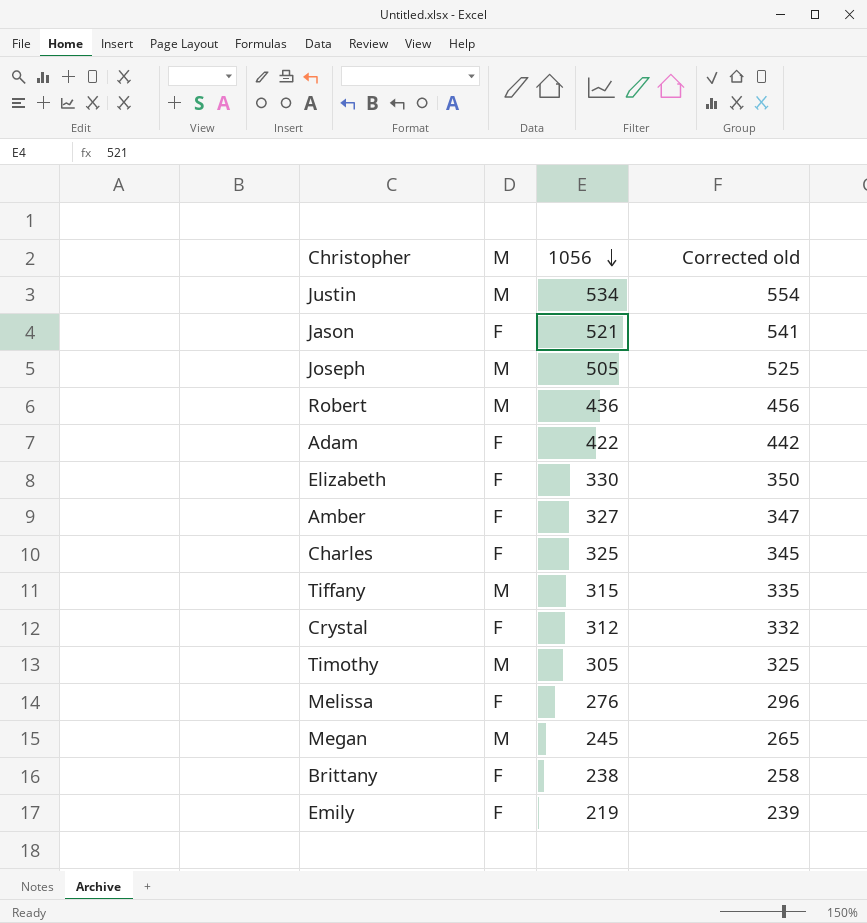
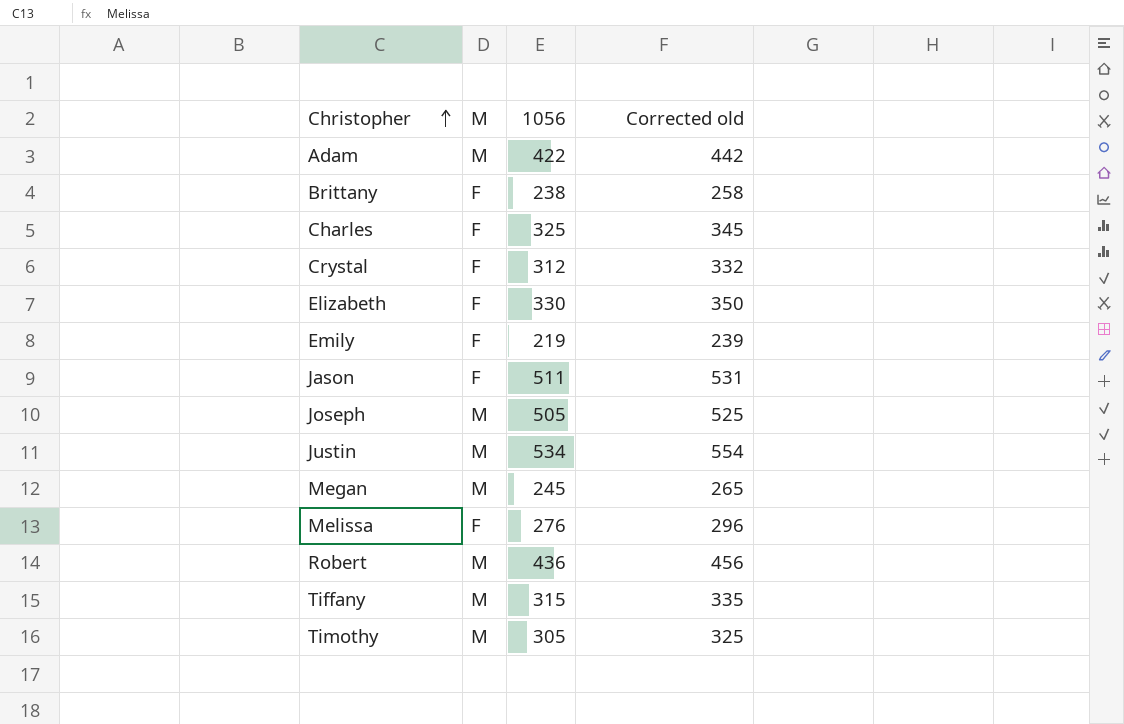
row order: 1056 descending -> Christopher ascending
row Amber: F | 327 | 347 -> none
Adam | M: F -> M
Jason | 1056: 521 -> 511
Jason | Corrected old: 541 -> 531

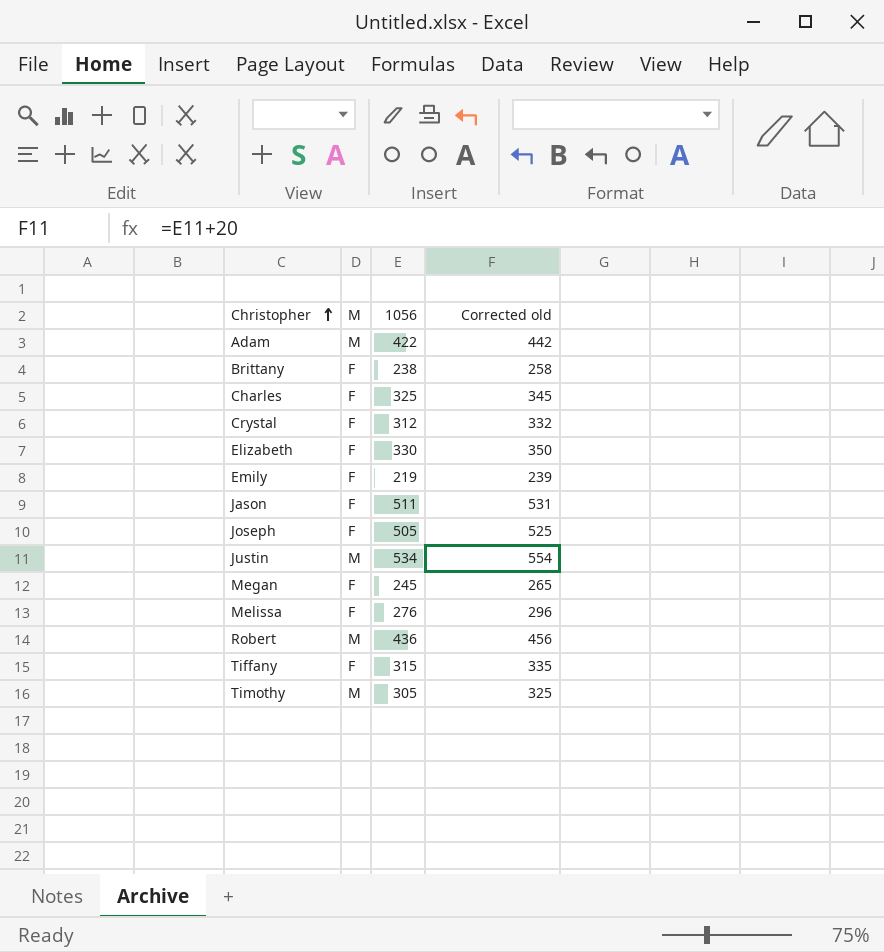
Joseph | M: M -> F
Megan | M: M -> F
Tiffany | M: M -> F

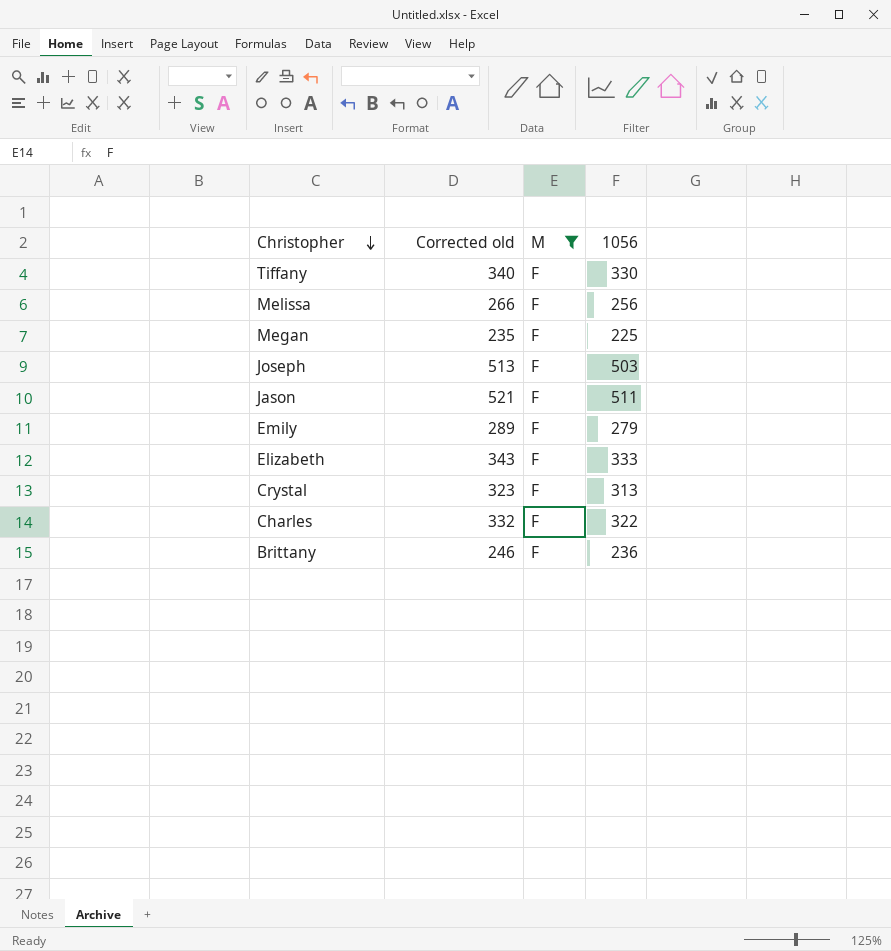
filter: none -> M = F
row order: Christopher ascending -> Christopher descending
column Corrected old | formula: [1056] + 20 -> [1056] + 10
column Corrected old | position: 4 -> 2
Tiffany | 1056: 315 -> 330
Melissa | 1056: 276 -> 256
Megan | 1056: 245 -> 225
Joseph | 1056: 505 -> 503
Emily | 1056: 219 -> 279
Elizabeth | 1056: 330 -> 333
Crystal | 1056: 312 -> 313
Charles | 1056: 325 -> 322
Brittany | 1056: 238 -> 236

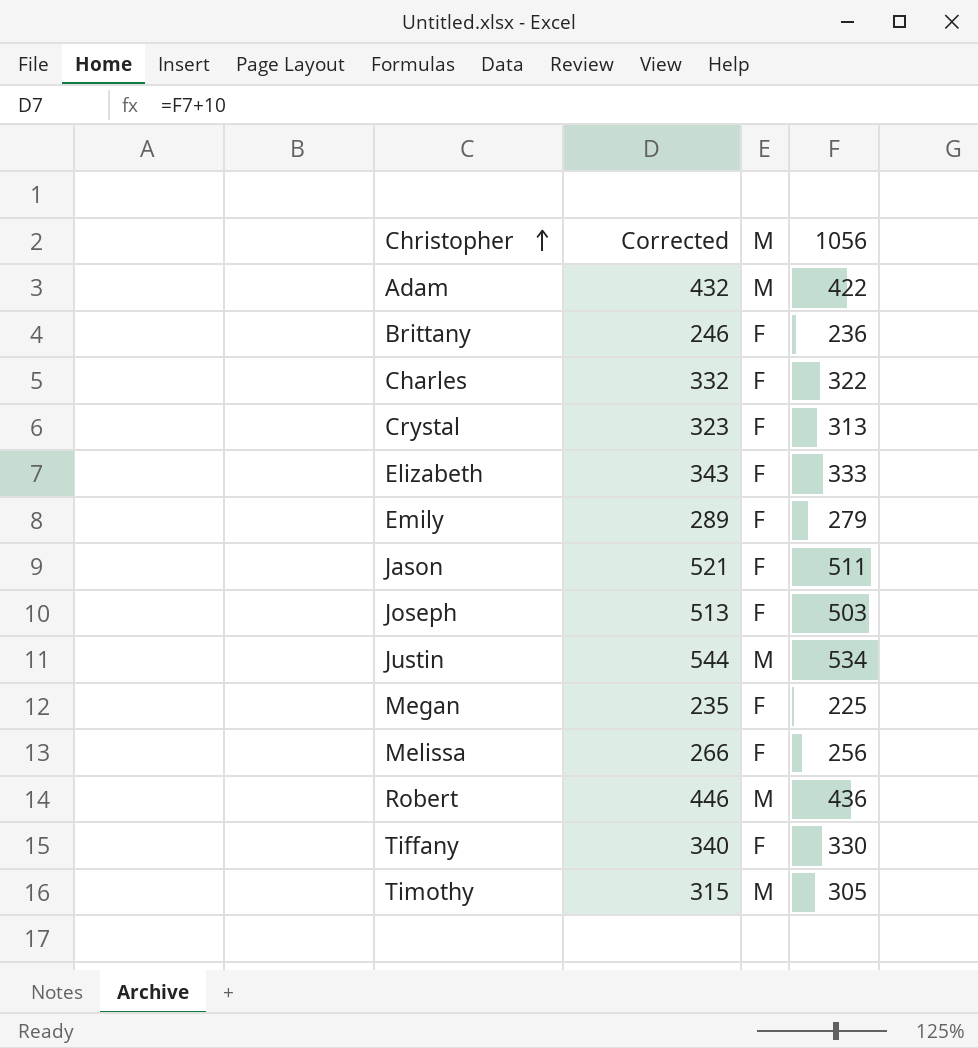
filter: M = F -> none
row order: Christopher descending -> Christopher ascending
column name: Corrected old -> Corrected

